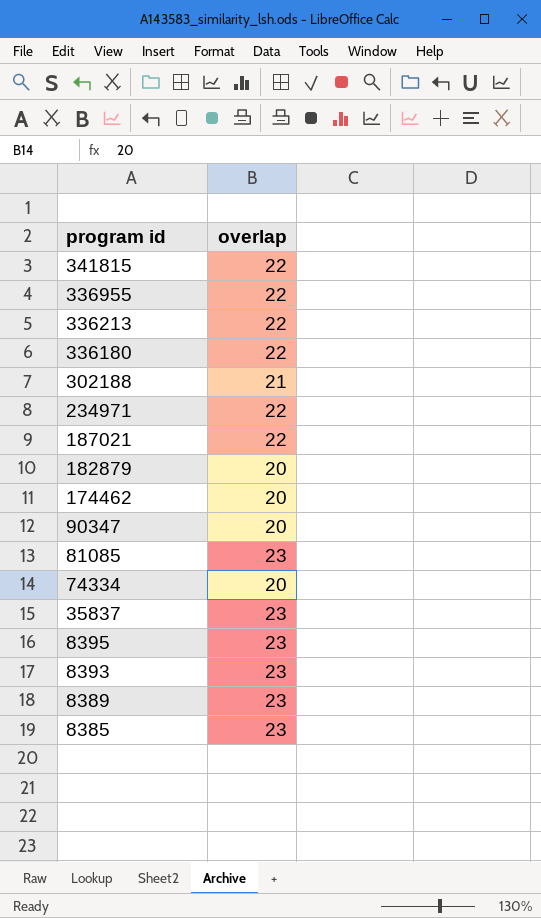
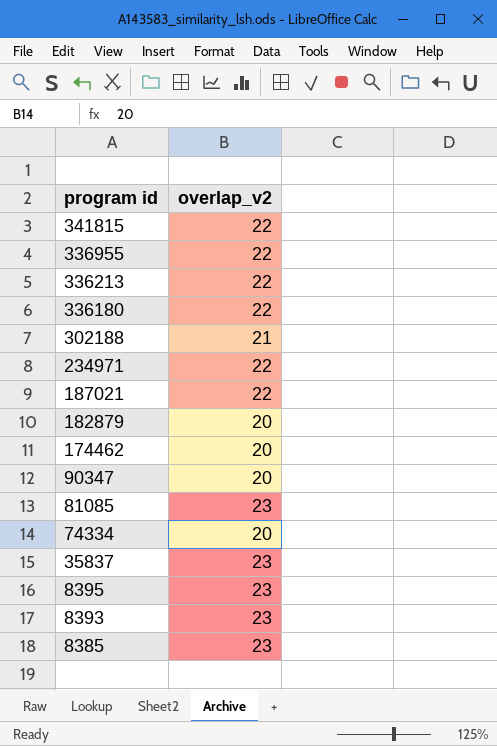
column name: overlap -> overlap_v2
row 8389: 23 -> none

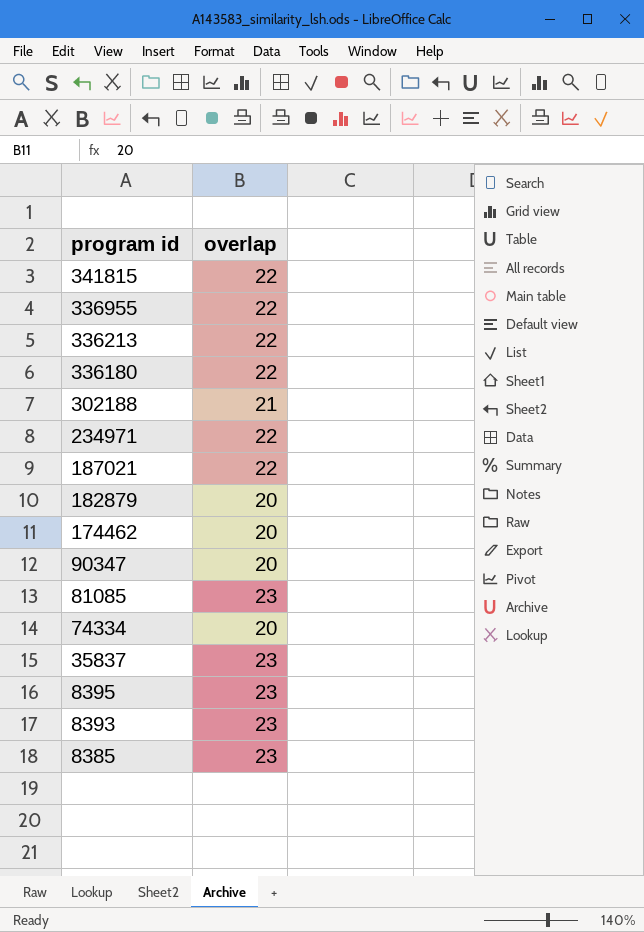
column name: overlap_v2 -> overlap

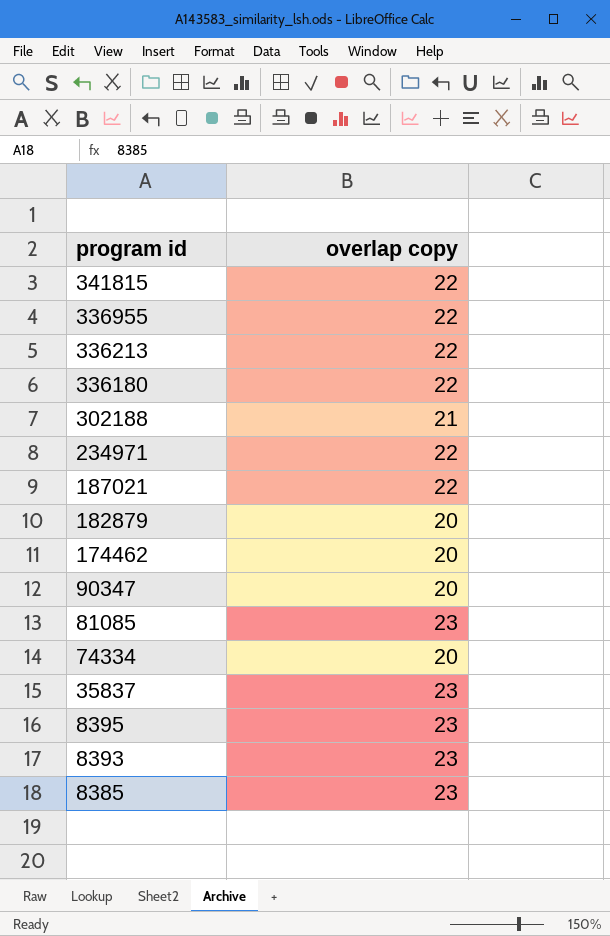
column name: overlap -> overlap copy

